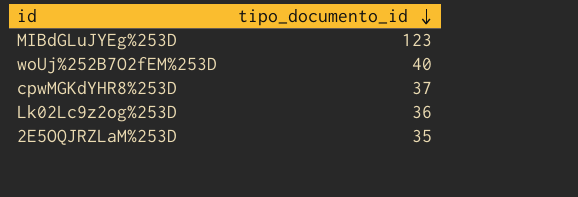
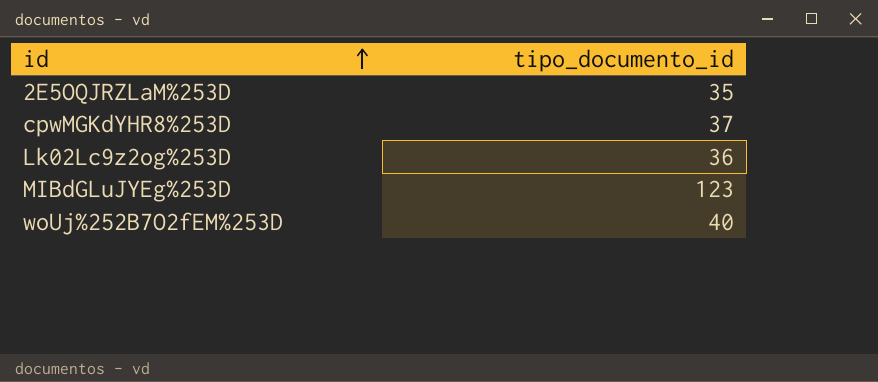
row order: tipo_documento_id descending -> id ascending

